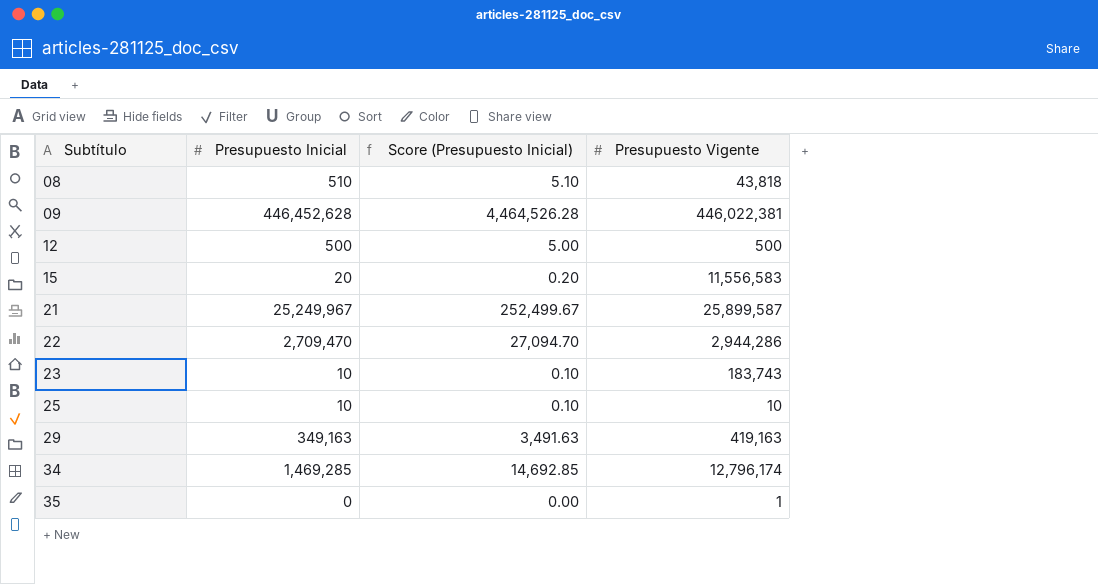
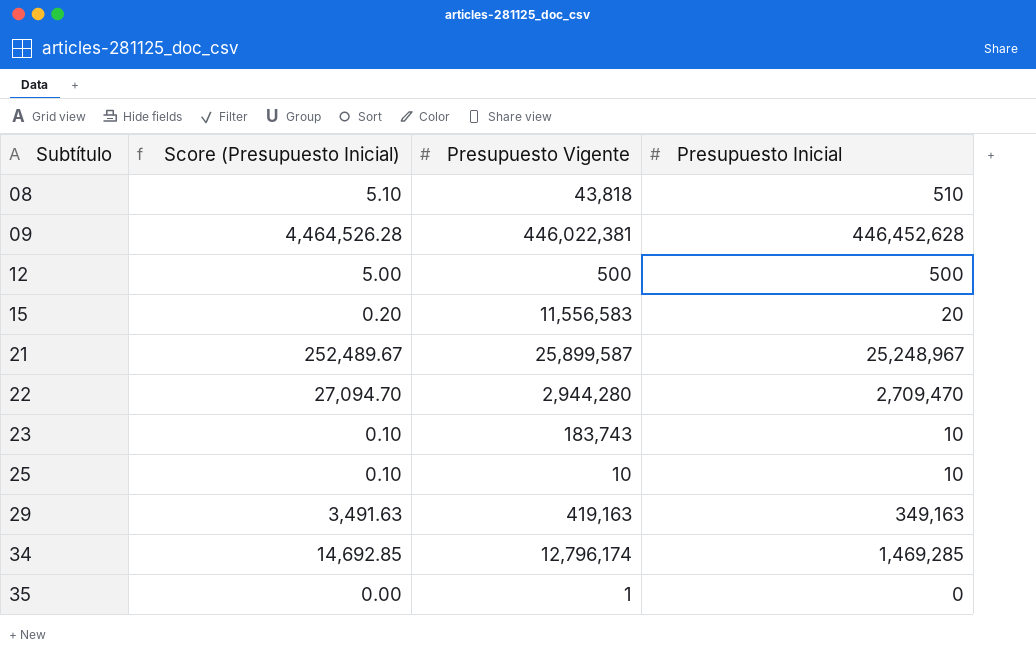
column Presupuesto Inicial | position: 2 -> 4
21 | Score (Presupuesto Inicial): 252,499.67 -> 252,489.67
21 | Presupuesto Inicial: 25,249,967 -> 25,248,967
22 | Presupuesto Vigente: 2,944,286 -> 2,944,280

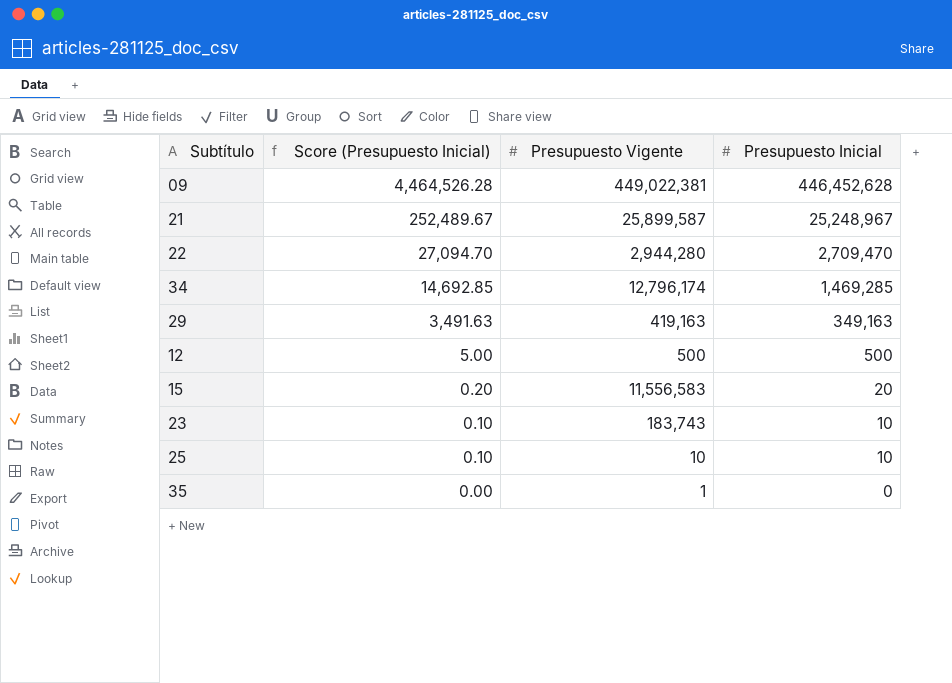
row order: Subtítulo ascending -> Score (Presupuesto Inicial) descending
row 08: 5.10 | 43,818 | 510 -> none
09 | Presupuesto Vigente: 446,022,381 -> 449,022,381

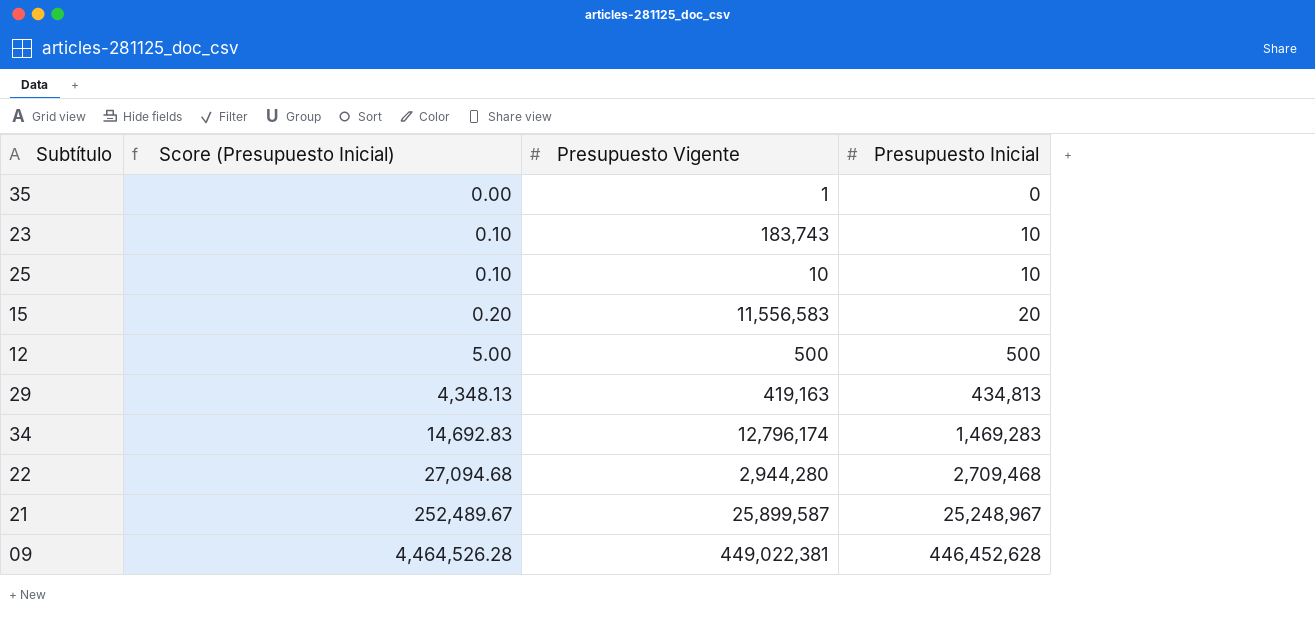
row order: Score (Presupuesto Inicial) descending -> Score (Presupuesto Inicial) ascending
29 | Score (Presupuesto Inicial): 3,491.63 -> 4,348.13
29 | Presupuesto Inicial: 349,163 -> 434,813
34 | Score (Presupuesto Inicial): 14,692.85 -> 14,692.83
34 | Presupuesto Inicial: 1,469,285 -> 1,469,283
22 | Score (Presupuesto Inicial): 27,094.70 -> 27,094.68
22 | Presupuesto Inicial: 2,709,470 -> 2,709,468

